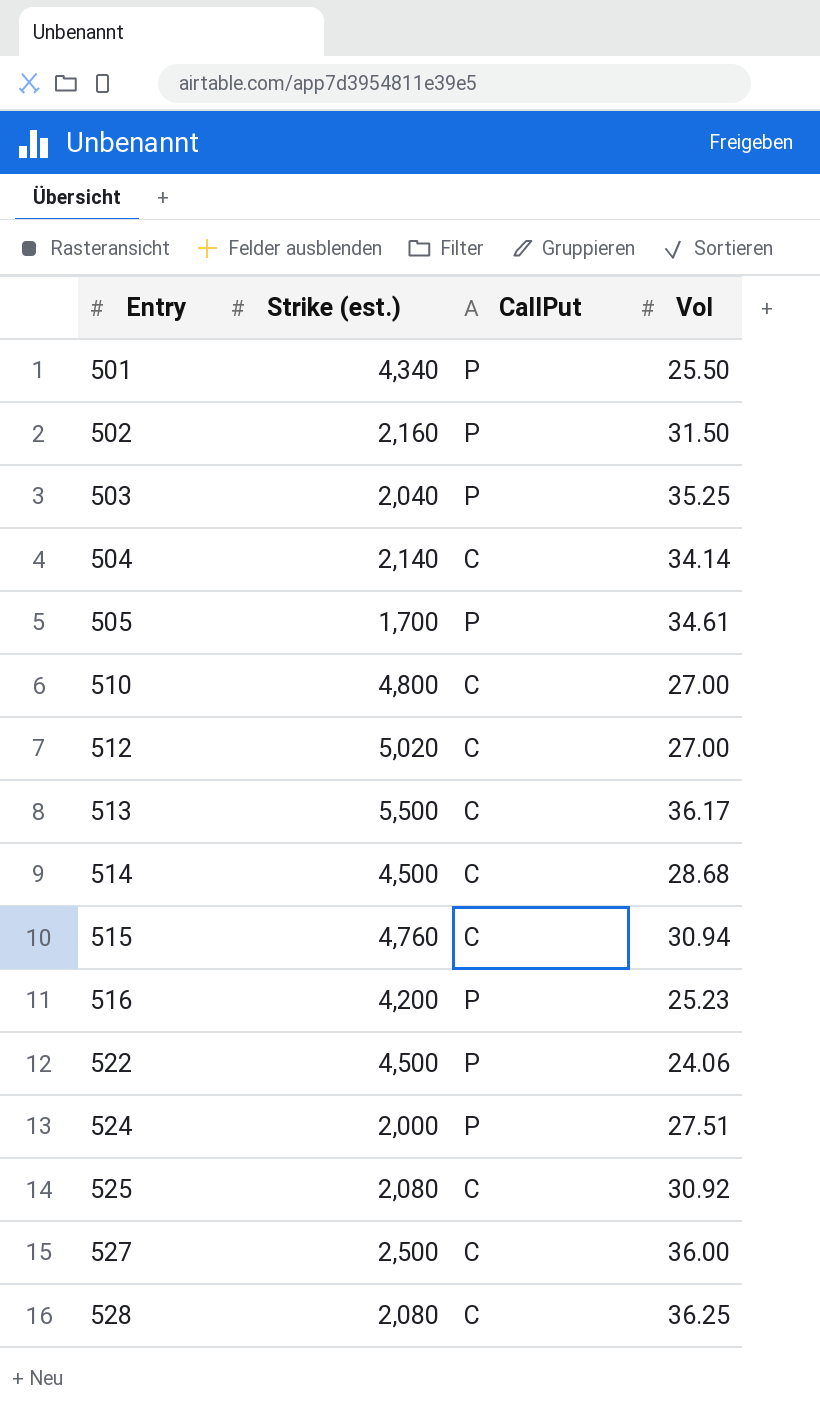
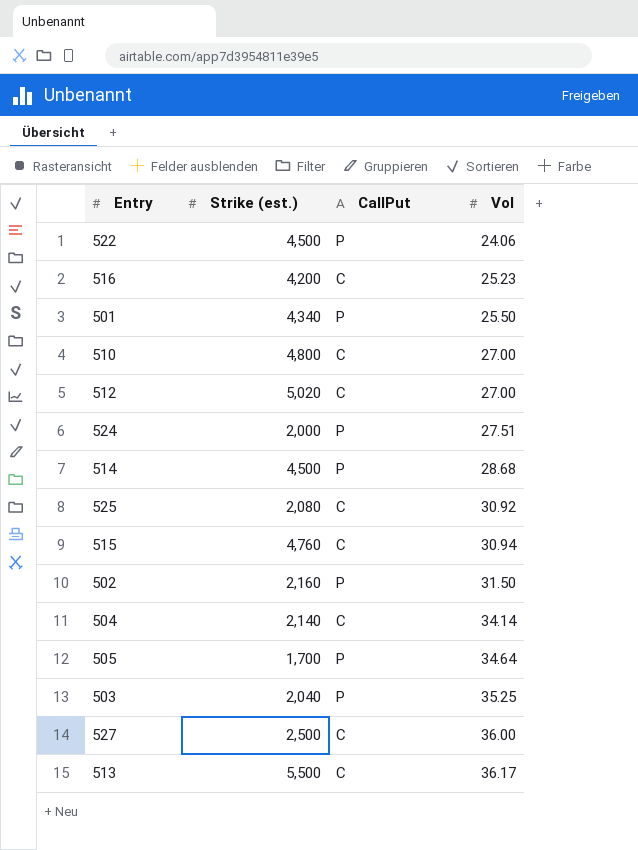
row order: Entry ascending -> Vol ascending
row 528: 2,080 | C | 36.25 -> none
516 | CallPut: P -> C
514 | CallPut: C -> P
505 | Vol: 34.61 -> 34.64

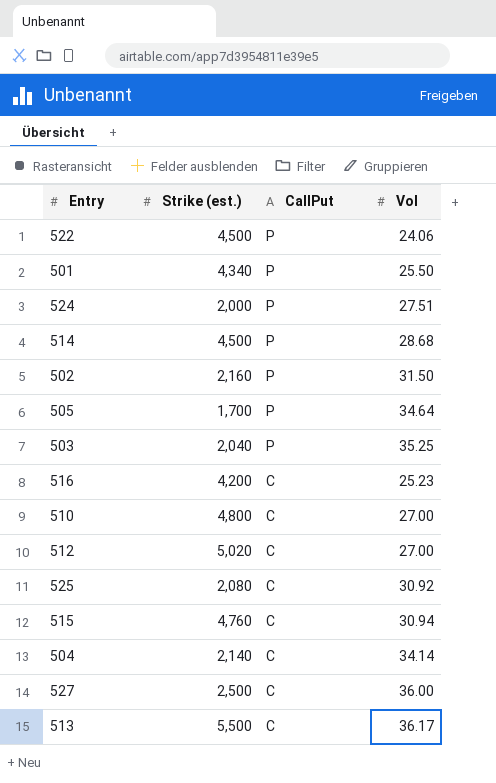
row order: Vol ascending -> CallPut descending

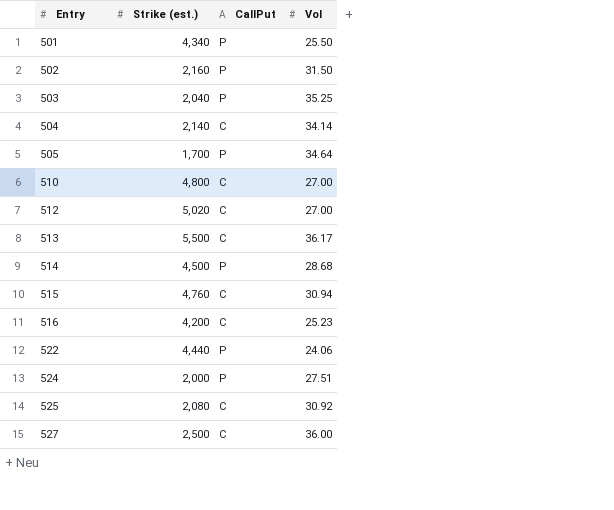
row order: CallPut descending -> Entry ascending
522 | Strike (est.): 4,500 -> 4,440

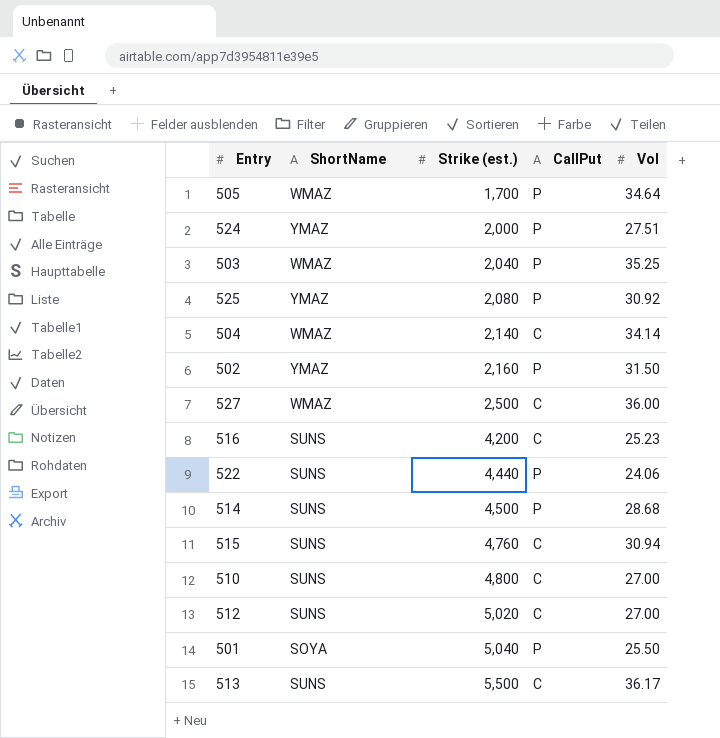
row order: Entry ascending -> Strike (est.) ascending
column ShortName | position: none -> 2
525 | CallPut: C -> P
501 | Strike (est.): 4,340 -> 5,040

